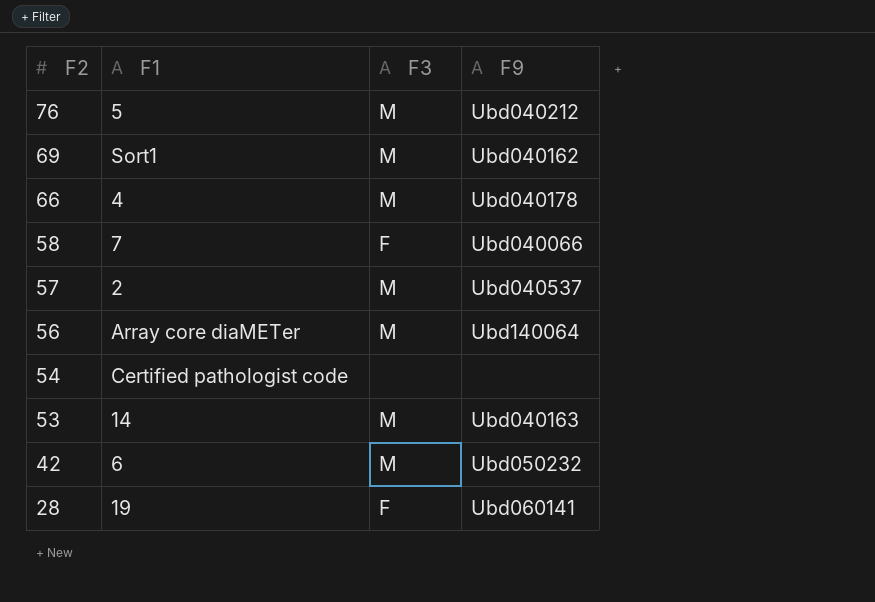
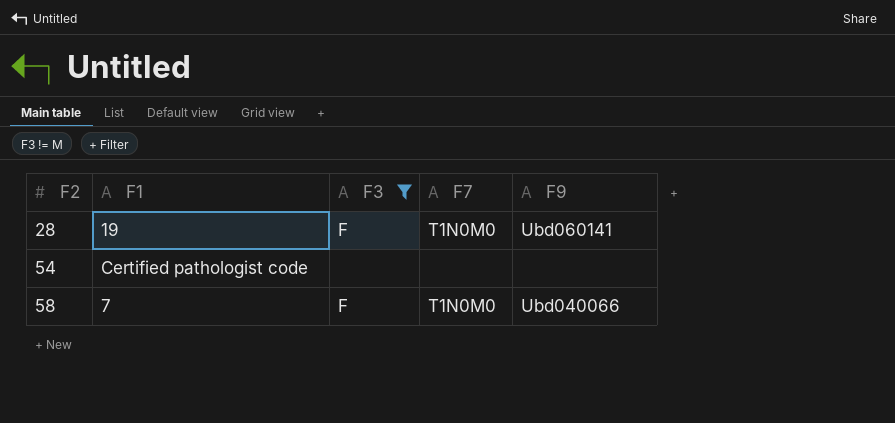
filter: none -> F3 != M
row order: F2 descending -> F2 ascending
column F7 | position: none -> 4

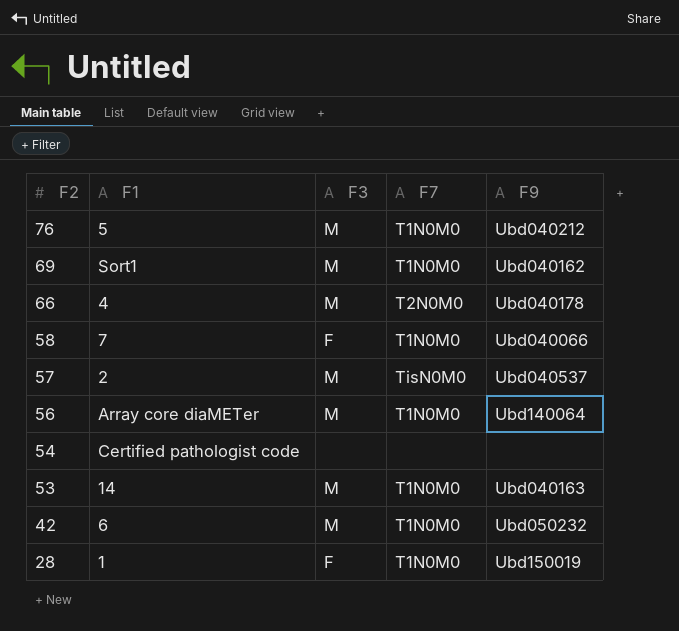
filter: F3 != M -> none
row order: F2 ascending -> F2 descending
28 | F1: 19 -> 1
28 | F9: Ubd060141 -> Ubd150019

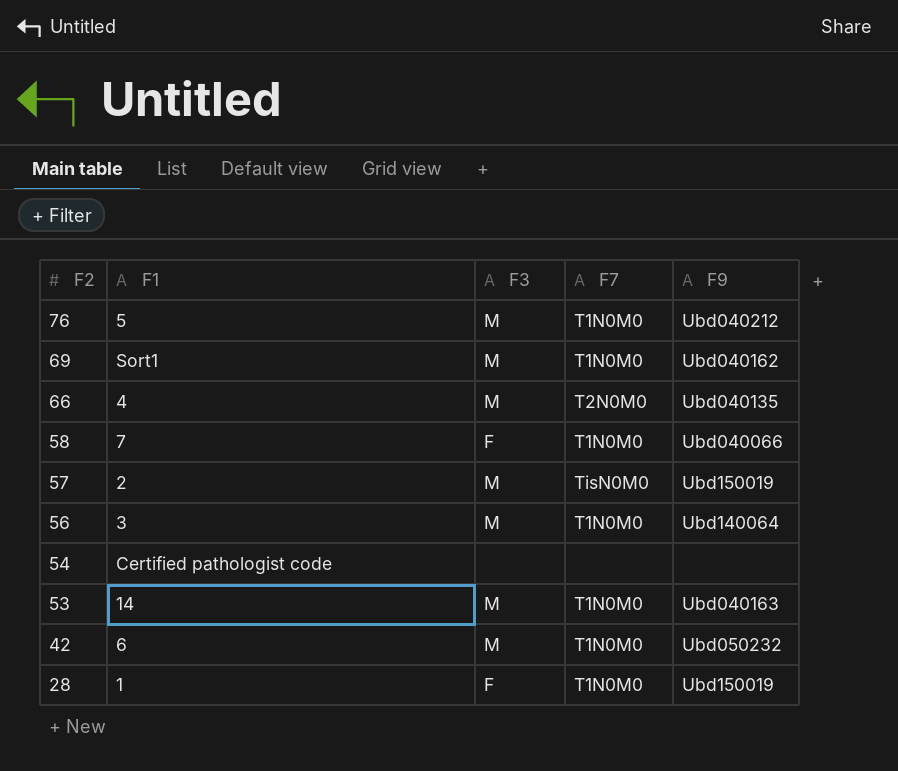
66 | F9: Ubd040178 -> Ubd040135
57 | F9: Ubd040537 -> Ubd150019
56 | F1: Array core diaMETer -> 3

